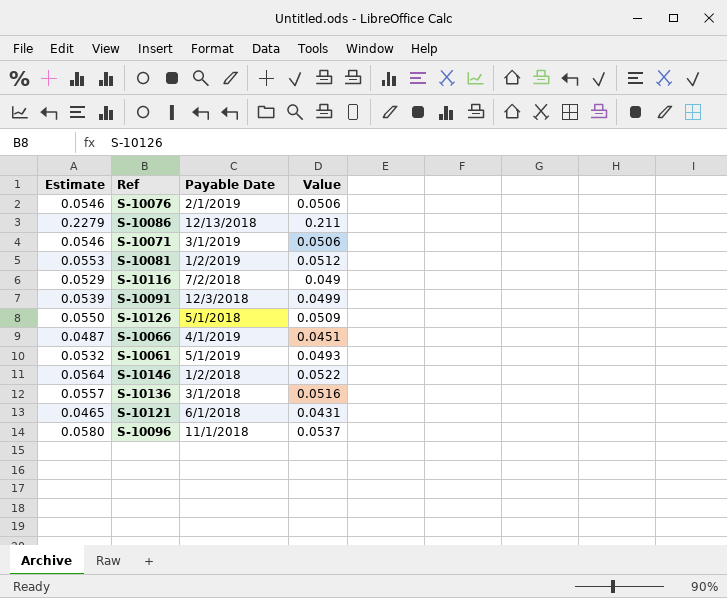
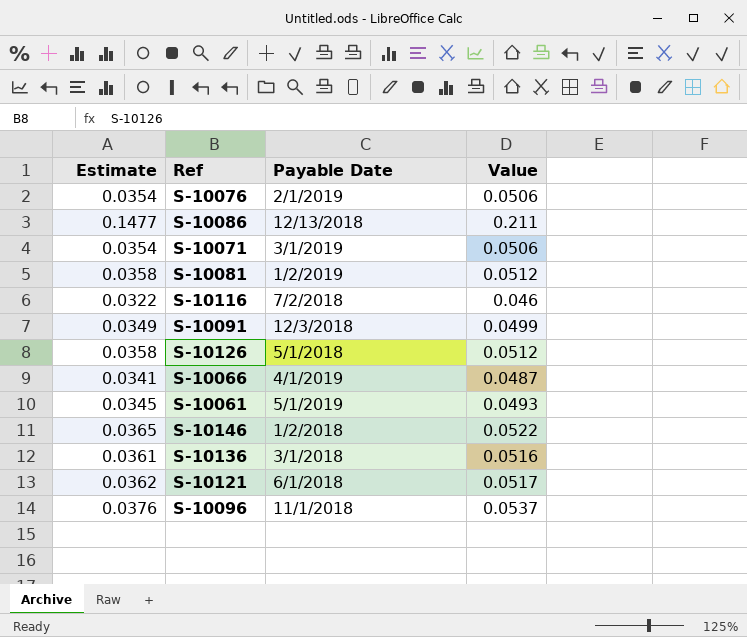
column Estimate | formula: [Value] * 1.08 -> [Value] * 0.7
S-10116 | Value: 0.049 -> 0.046
S-10126 | Value: 0.0509 -> 0.0512
S-10066 | Value: 0.0451 -> 0.0487
S-10121 | Value: 0.0431 -> 0.0517

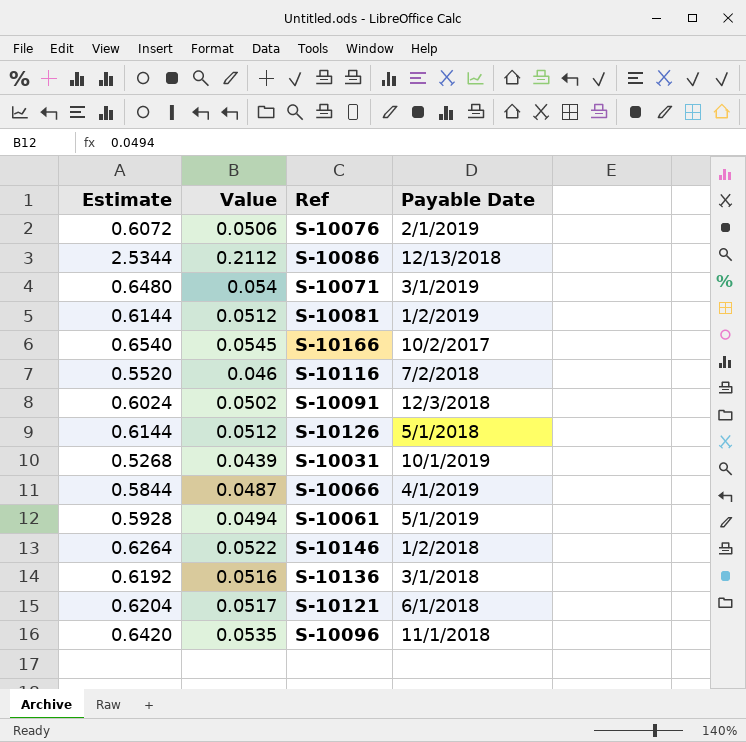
column Estimate | formula: [Value] * 0.7 -> [Value] * 12
column Value | position: 4 -> 2
S-10086 | Value: 0.211 -> 0.2112
S-10071 | Value: 0.0506 -> 0.054
row S-10166: none -> 0.6540 | 0.0545 | 10/2/2017
S-10091 | Value: 0.0499 -> 0.0502
row S-10031: none -> 0.5268 | 0.0439 | 10/1/2019
S-10061 | Value: 0.0493 -> 0.0494
S-10096 | Value: 0.0537 -> 0.0535

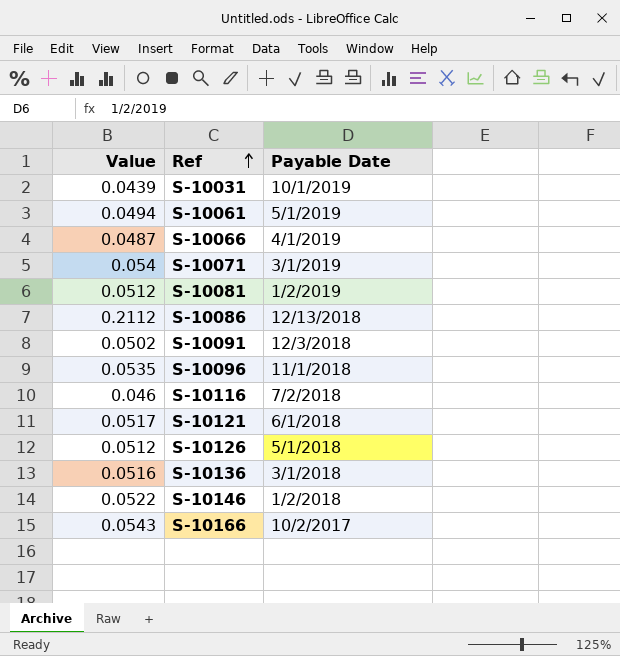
row order: none -> Ref ascending
column Estimate | formula: [Value] * 12 -> none
row S-10076: 0.6072 | 0.0506 | 2/1/2019 -> none
S-10166 | Value: 0.0545 -> 0.0543

